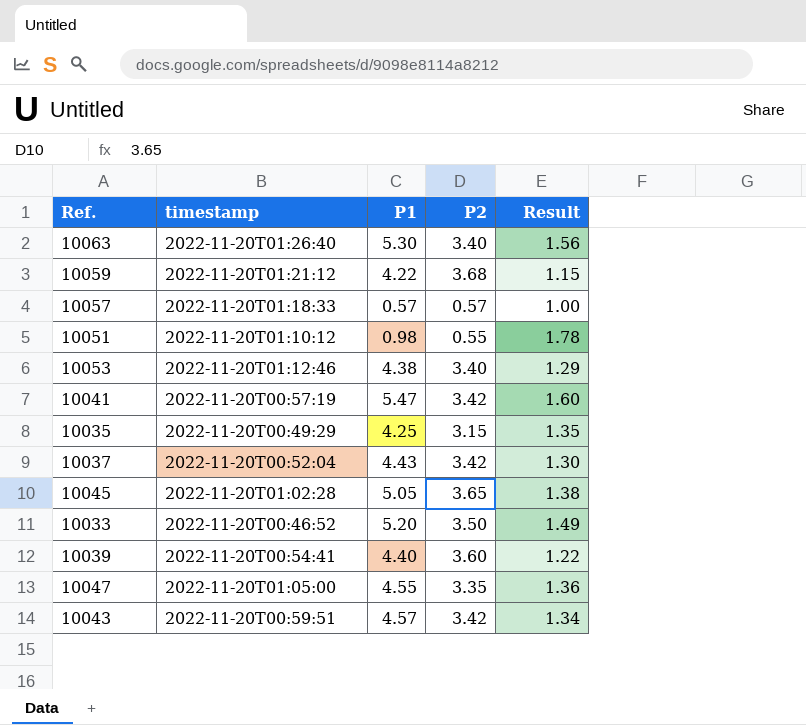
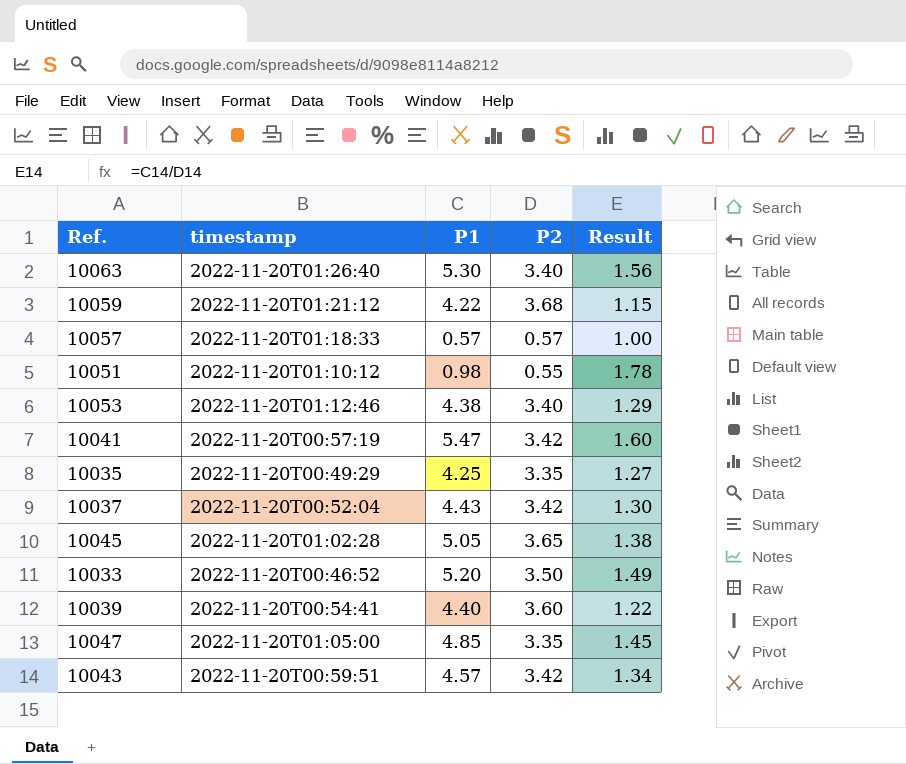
10035 | P2: 3.15 -> 3.35
10035 | Result: 1.35 -> 1.27
10047 | P1: 4.55 -> 4.85
10047 | Result: 1.36 -> 1.45

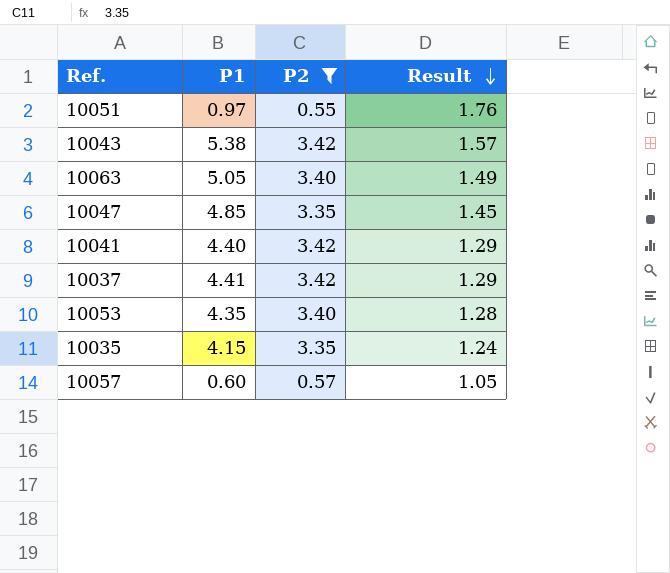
filter: none -> P2 <= 3.42
row order: none -> Result descending
column timestamp | position: 2 -> none
10051 | P1: 0.98 -> 0.97
10051 | Result: 1.78 -> 1.76
10043 | P1: 4.57 -> 5.38
10043 | Result: 1.34 -> 1.57
10063 | P1: 5.30 -> 5.05
10063 | Result: 1.56 -> 1.49
10041 | P1: 5.47 -> 4.40
10041 | Result: 1.60 -> 1.29
10037 | P1: 4.43 -> 4.41
10037 | Result: 1.30 -> 1.29
10053 | P1: 4.38 -> 4.35
10053 | Result: 1.29 -> 1.28
10035 | P1: 4.25 -> 4.15
10035 | Result: 1.27 -> 1.24
10057 | P1: 0.57 -> 0.60
10057 | Result: 1.00 -> 1.05

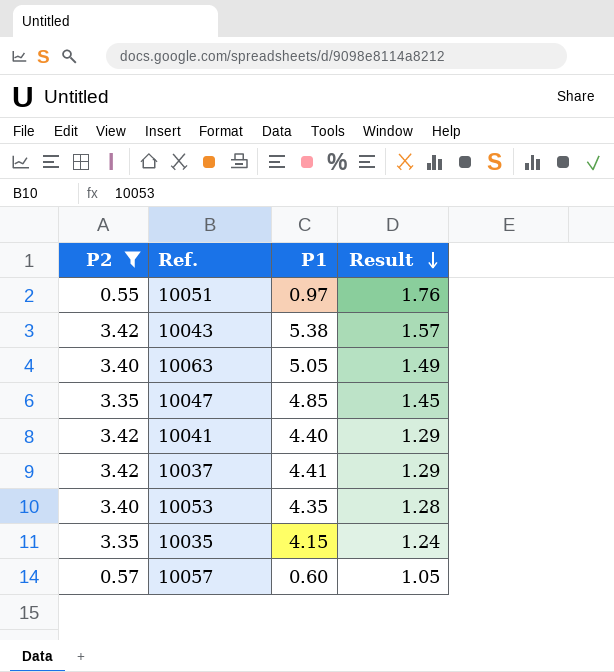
column P2 | position: 3 -> 1

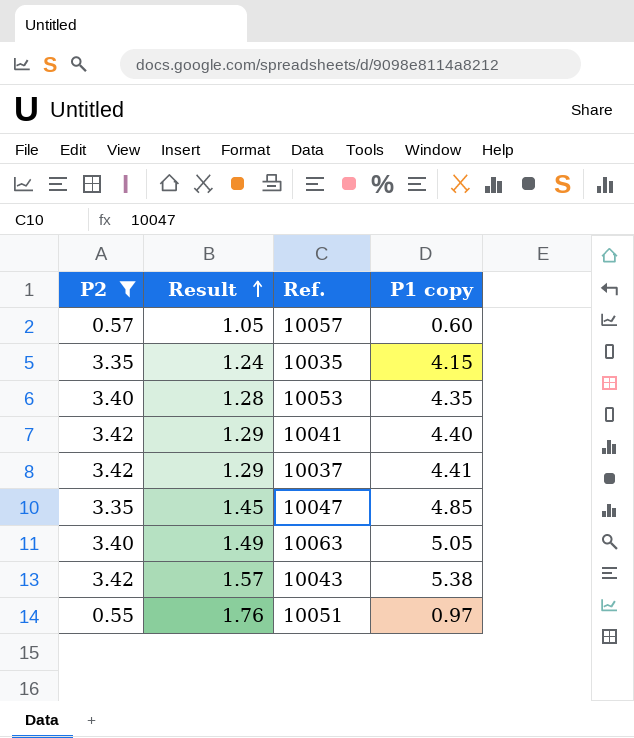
row order: Result descending -> Result ascending
column Result | position: 4 -> 2
column name: P1 -> P1 copy

